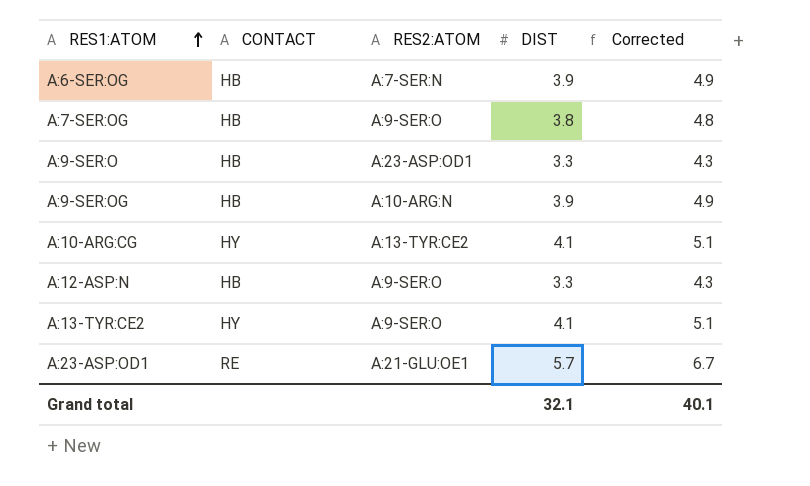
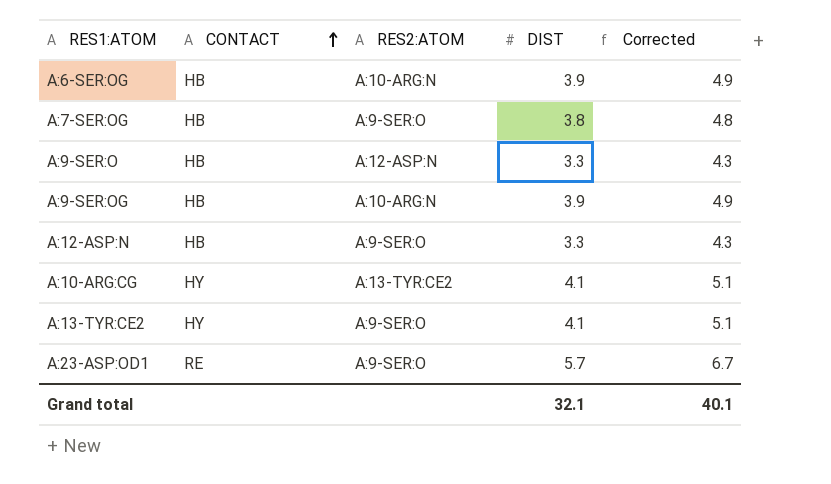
row order: RES1:ATOM ascending -> CONTACT ascending
A:6-SER:OG | RES2:ATOM: A:7-SER:N -> A:10-ARG:N
A:9-SER:O | RES2:ATOM: A:23-ASP:OD1 -> A:12-ASP:N
A:23-ASP:OD1 | RES2:ATOM: A:21-GLU:OE1 -> A:9-SER:O

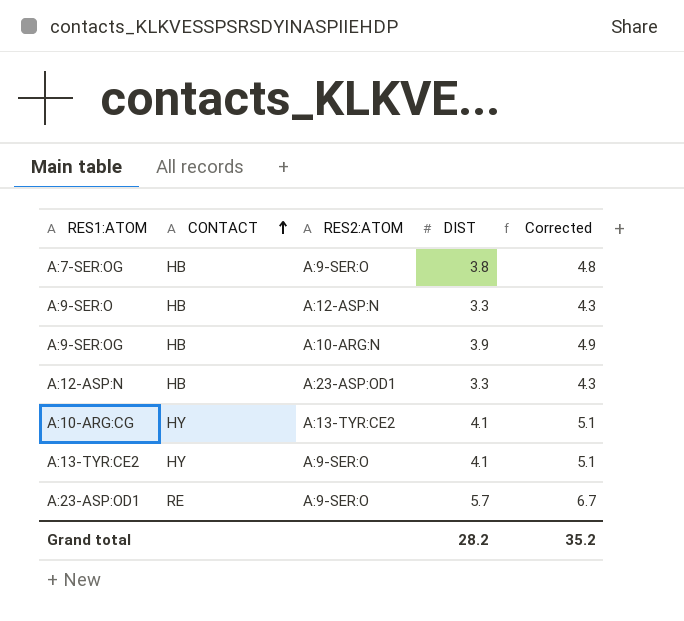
row A:6-SER:OG: HB | A:10-ARG:N | 3.9 | 4.9 -> none
A:12-ASP:N | RES2:ATOM: A:9-SER:O -> A:23-ASP:OD1
Grand total | DIST: 32.1 -> 28.2
Grand total | Corrected: 40.1 -> 35.2

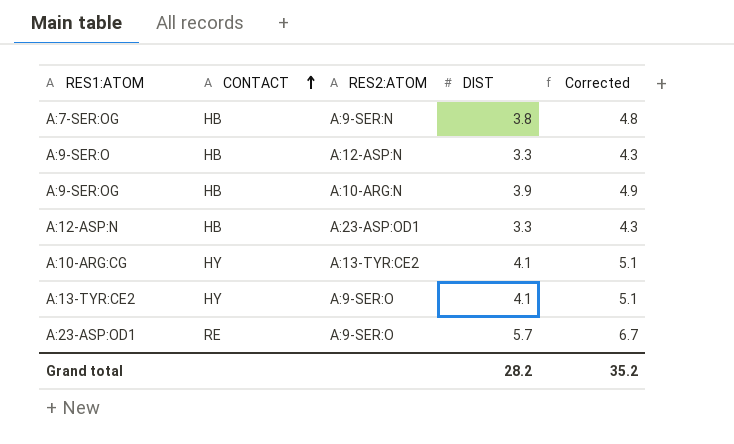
A:7-SER:OG | RES2:ATOM: A:9-SER:O -> A:9-SER:N

